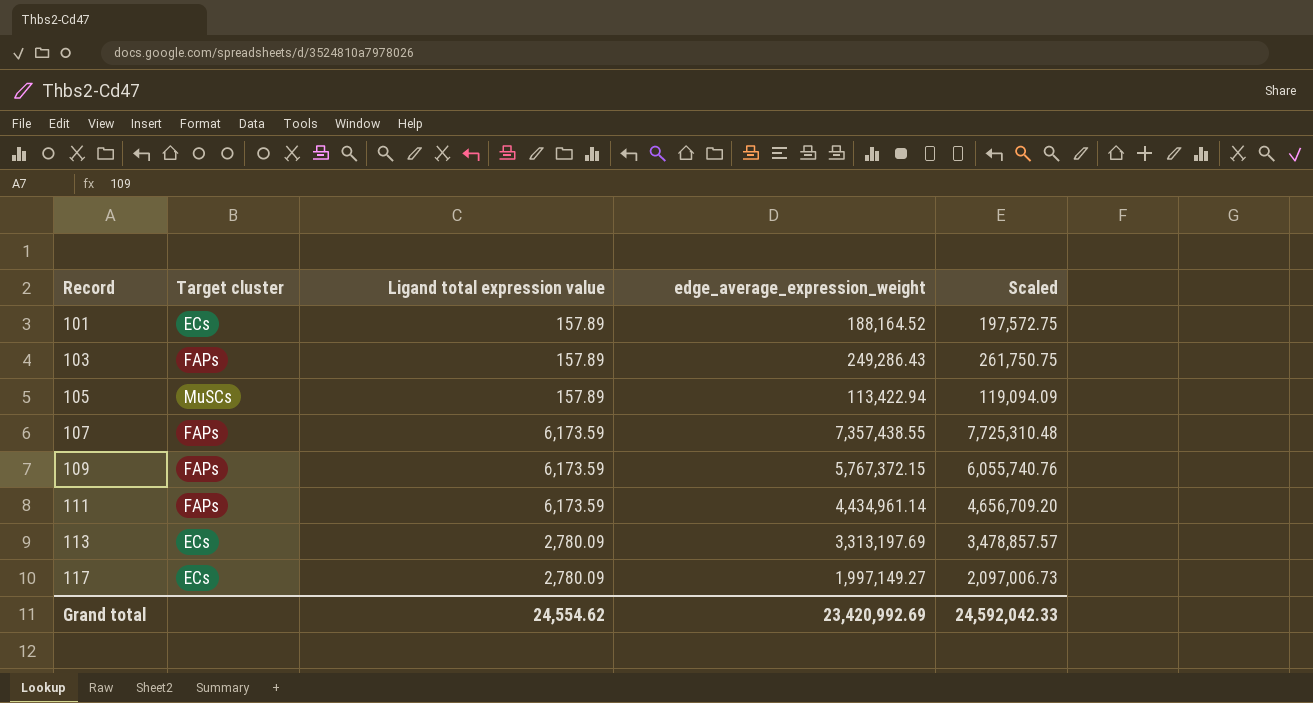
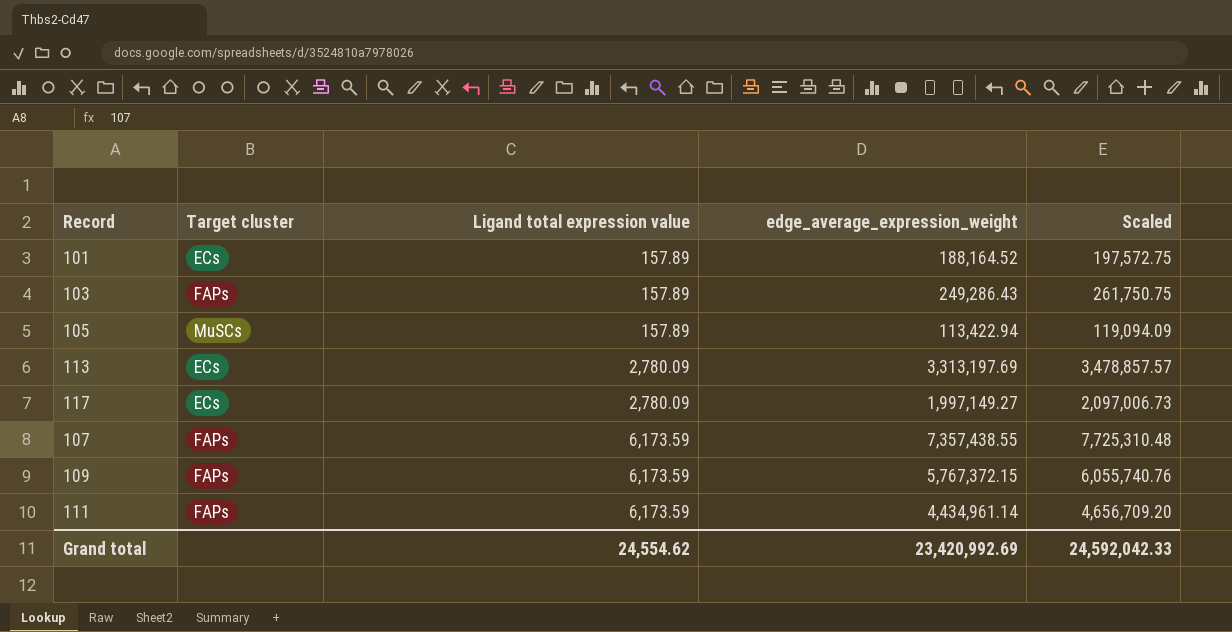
row order: Record ascending -> Ligand total expression value ascending

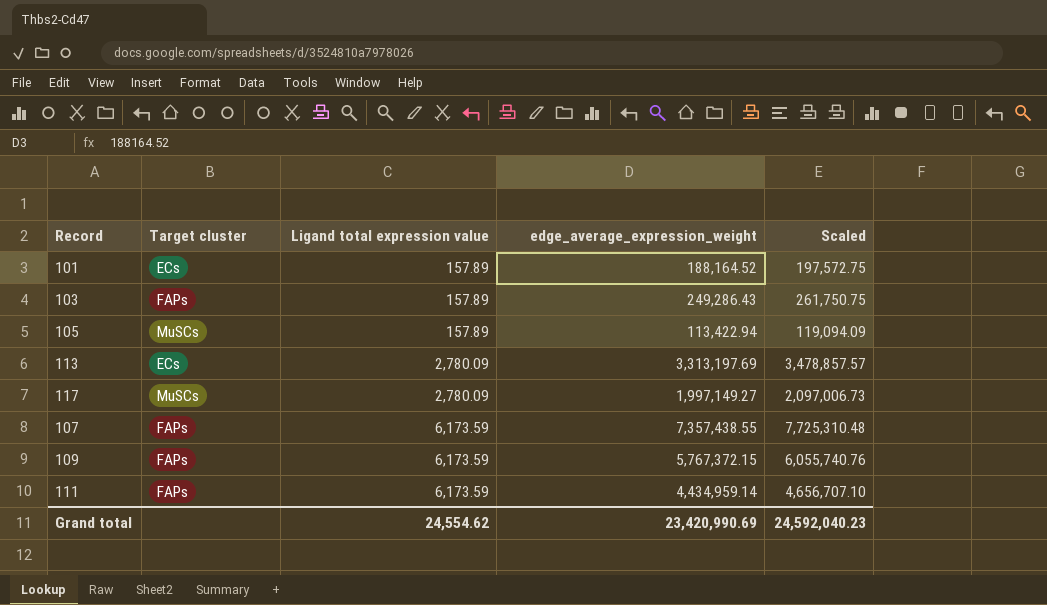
117 | Target cluster: ECs -> MuSCs
111 | edge_average_expression_weight: 4,434,961.14 -> 4,434,959.14
111 | Scaled: 4,656,709.20 -> 4,656,707.10
Grand total | edge_average_expression_weight: 23,420,992.69 -> 23,420,990.69
Grand total | Scaled: 24,592,042.33 -> 24,592,040.23

